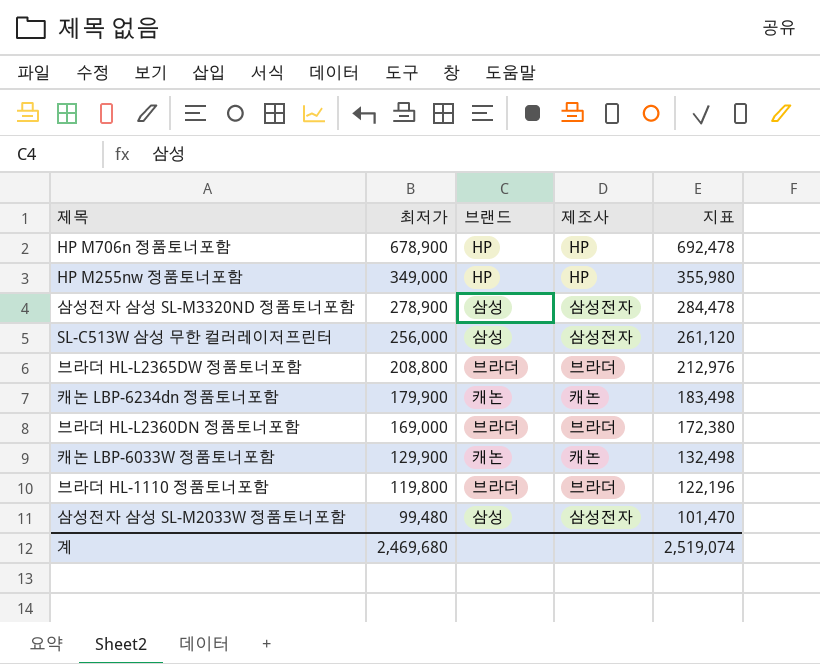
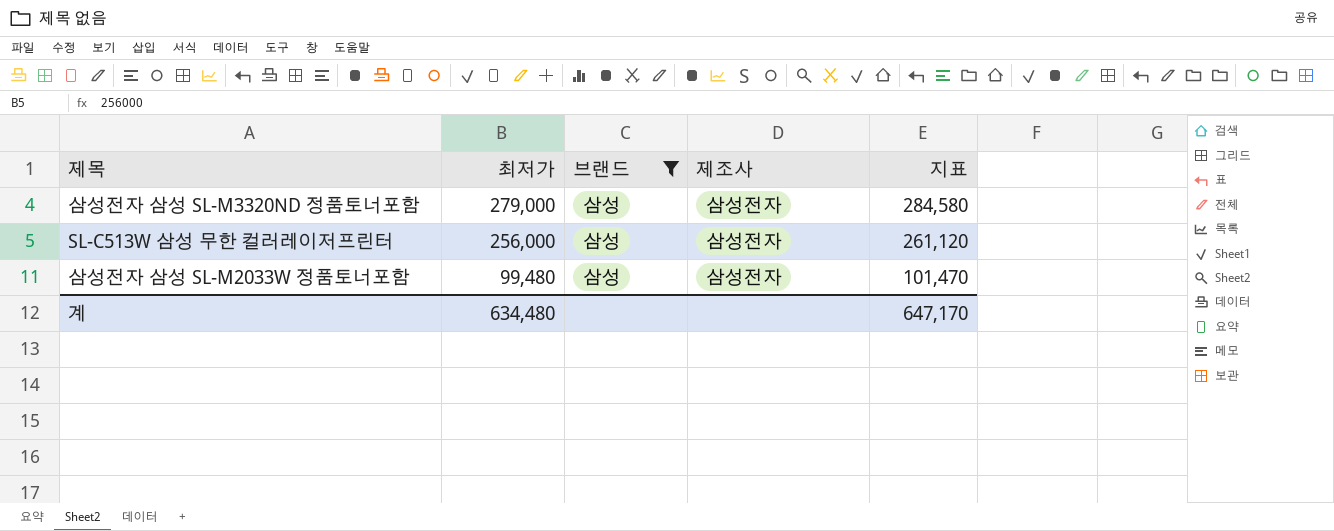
filter: none -> 브랜드 = 삼성
삼성전자 삼성 SL-M3320ND 정품토너포함 | 최저가: 278,900 -> 279,000
삼성전자 삼성 SL-M3320ND 정품토너포함 | 지표: 284,478 -> 284,580
계 | 최저가: 2,469,680 -> 634,480
계 | 지표: 2,519,074 -> 647,170

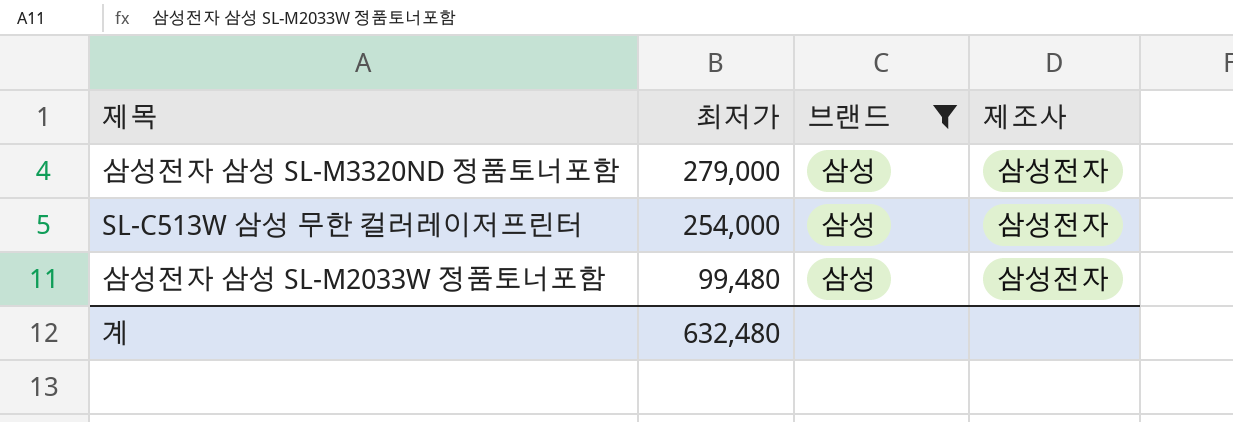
column 지표 | formula: [최저가] * 1.02 -> none
SL-C513W 삼성 무한 컬러레이저프린터 | 최저가: 256,000 -> 254,000
계 | 최저가: 634,480 -> 632,480

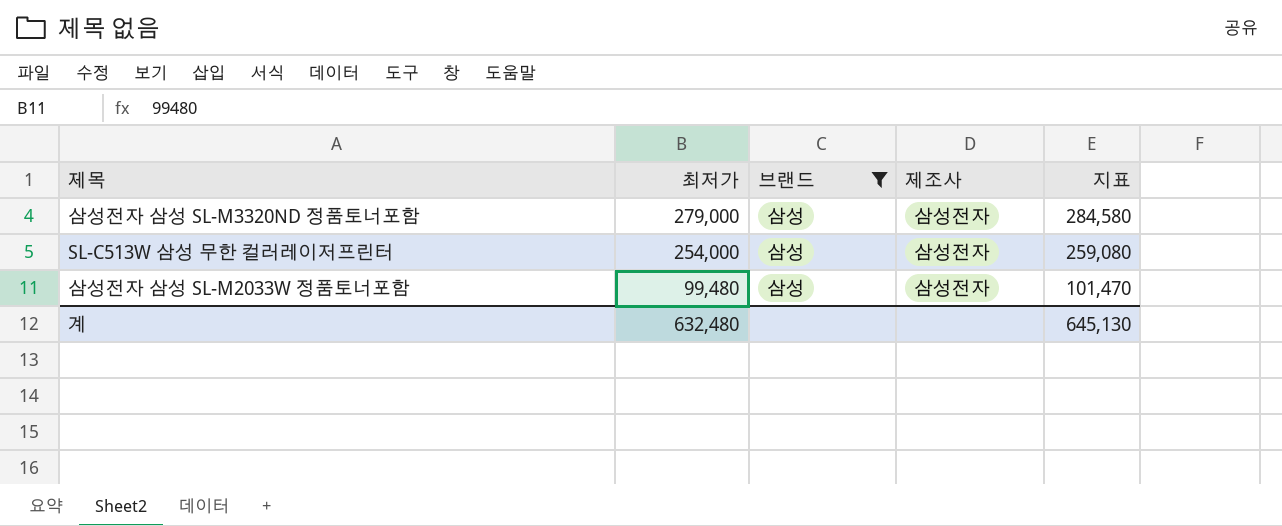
column 지표 | formula: none -> [최저가] * 1.02

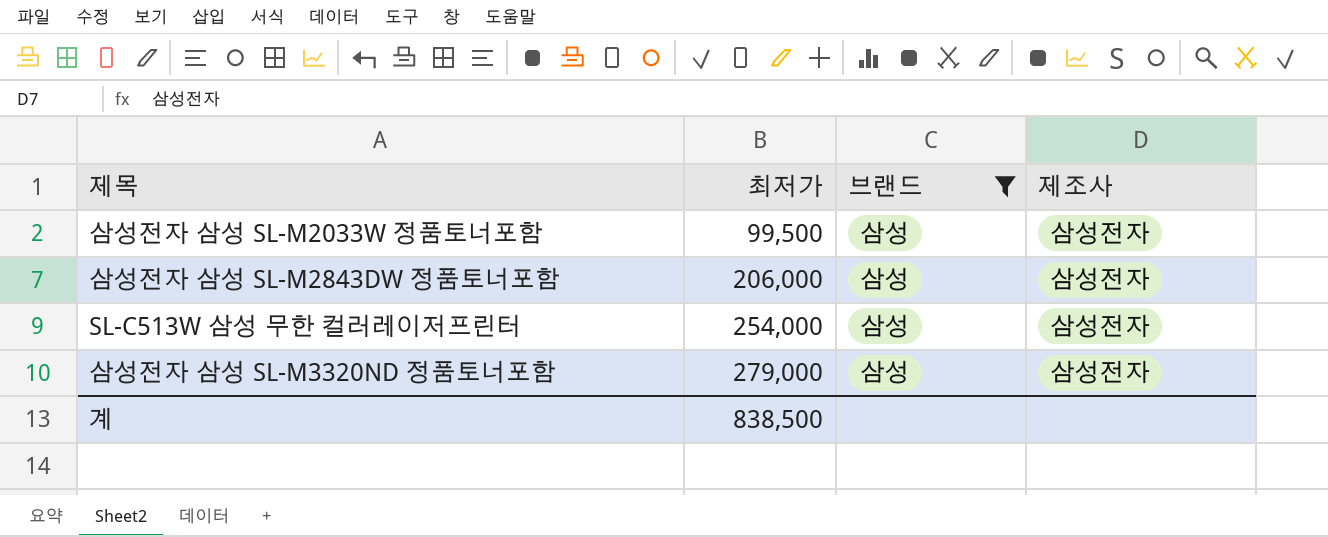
row order: 최저가 descending -> 최저가 ascending
column 지표 | formula: [최저가] * 1.02 -> none
삼성전자 삼성 SL-M2033W 정품토너포함 | 최저가: 99,480 -> 99,500
row 삼성전자 삼성 SL-M2843DW 정품토너포함: none -> 206,000 | 삼성 | 삼성전자
계 | 최저가: 632,480 -> 838,500

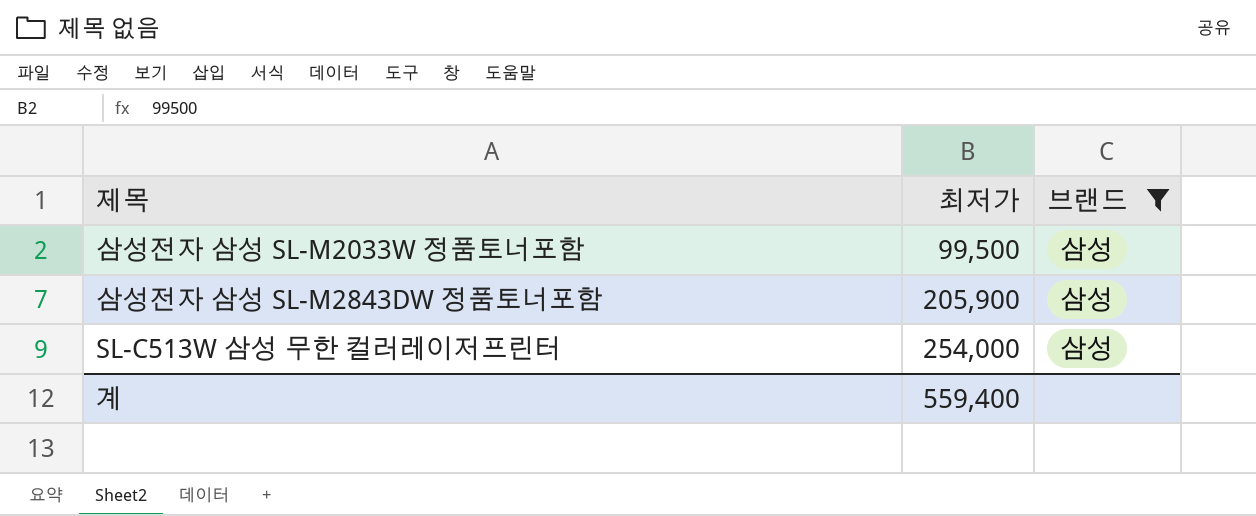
column 제조사 | position: 4 -> none
row 삼성전자 삼성 SL-M3320ND 정품토너포함: 279,000 | 삼성 | 삼성전자 -> none
삼성전자 삼성 SL-M2843DW 정품토너포함 | 최저가: 206,000 -> 205,900
계 | 최저가: 838,500 -> 559,400

